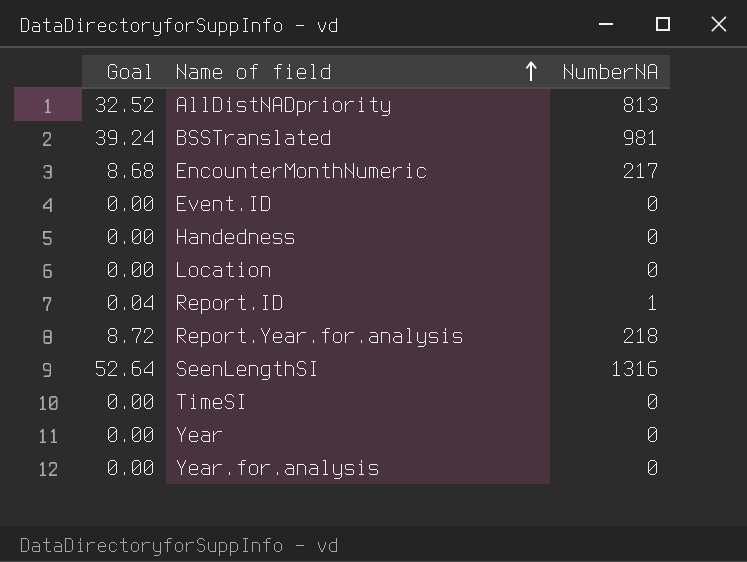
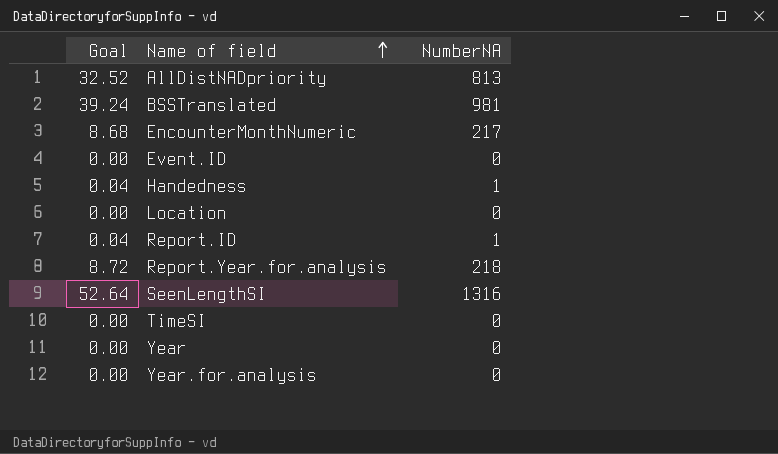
Handedness | Goal: 0.00 -> 0.04
Handedness | NumberNA: 0 -> 1

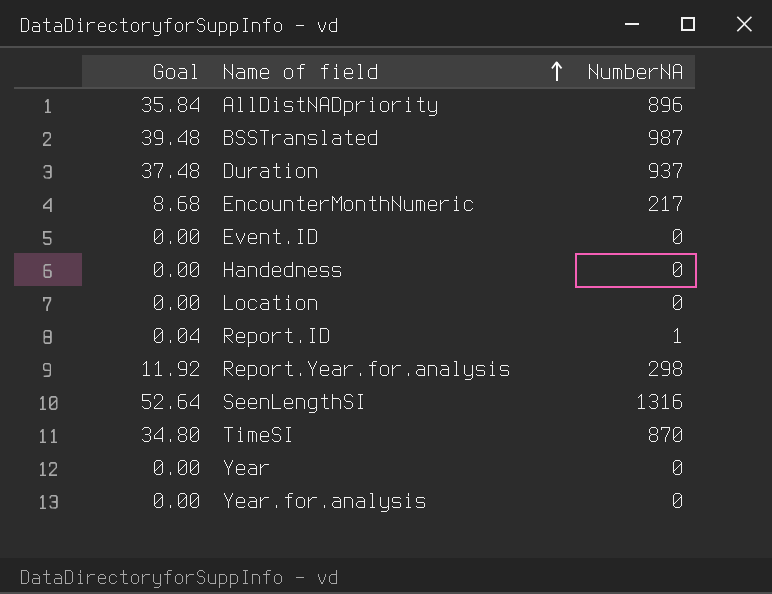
AllDistNADpriority | Goal: 32.52 -> 35.84
AllDistNADpriority | NumberNA: 813 -> 896
BSSTranslated | Goal: 39.24 -> 39.48
BSSTranslated | NumberNA: 981 -> 987
row Duration: none -> 37.48 | 937
Handedness | Goal: 0.04 -> 0.00
Handedness | NumberNA: 1 -> 0
Report.Year.for.analysis | Goal: 8.72 -> 11.92
Report.Year.for.analysis | NumberNA: 218 -> 298
TimeSI | Goal: 0.00 -> 34.80
TimeSI | NumberNA: 0 -> 870

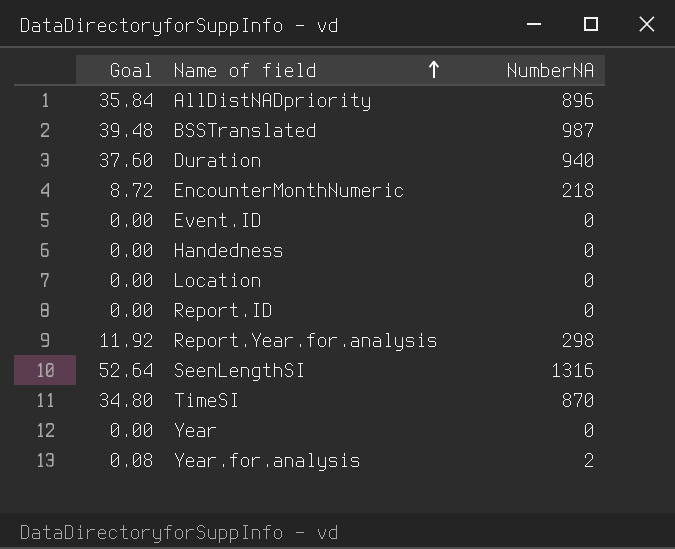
Duration | Goal: 37.48 -> 37.60
Duration | NumberNA: 937 -> 940
EncounterMonthNumeric | Goal: 8.68 -> 8.72
EncounterMonthNumeric | NumberNA: 217 -> 218
Report.ID | Goal: 0.04 -> 0.00
Report.ID | NumberNA: 1 -> 0
Year.for.analysis | Goal: 0.00 -> 0.08
Year.for.analysis | NumberNA: 0 -> 2

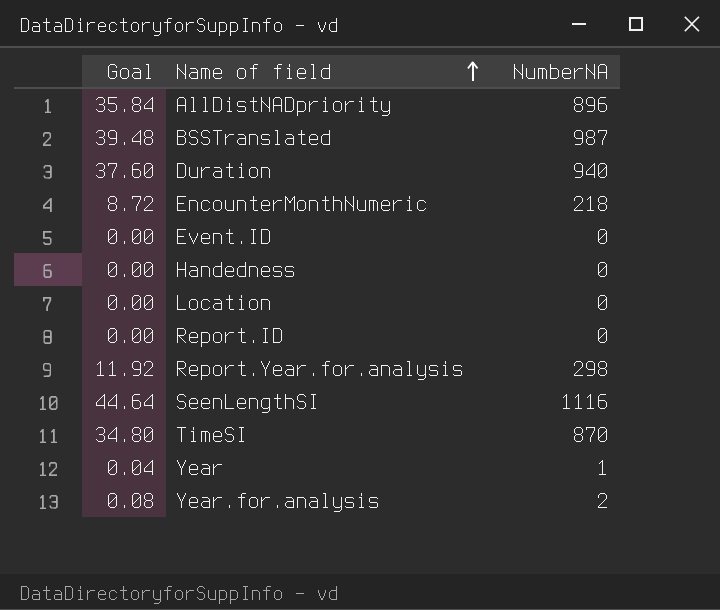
SeenLengthSI | Goal: 52.64 -> 44.64
SeenLengthSI | NumberNA: 1316 -> 1116
Year | Goal: 0.00 -> 0.04
Year | NumberNA: 0 -> 1

